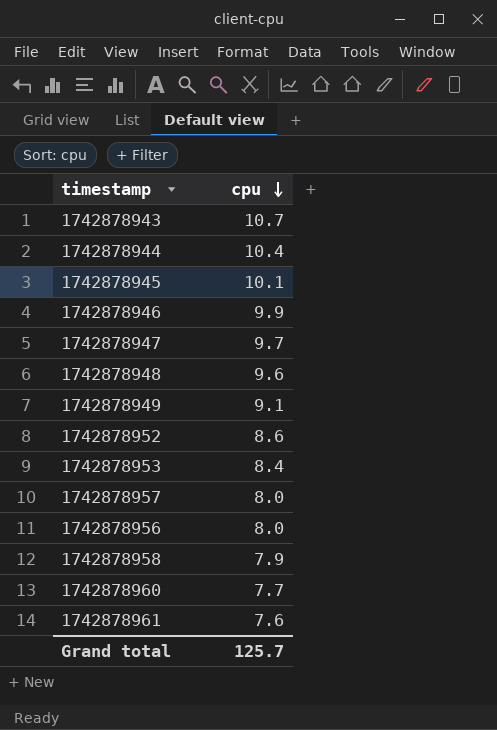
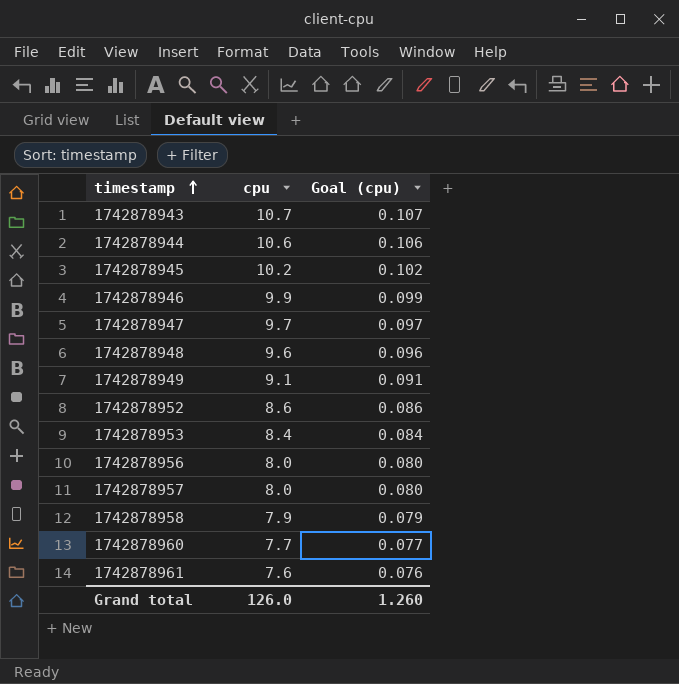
row order: cpu descending -> timestamp ascending
column Goal (cpu) | formula: none -> [cpu] * 0.01
1742878944 | cpu: 10.4 -> 10.6
1742878945 | cpu: 10.1 -> 10.2
Grand total | cpu: 125.7 -> 126.0

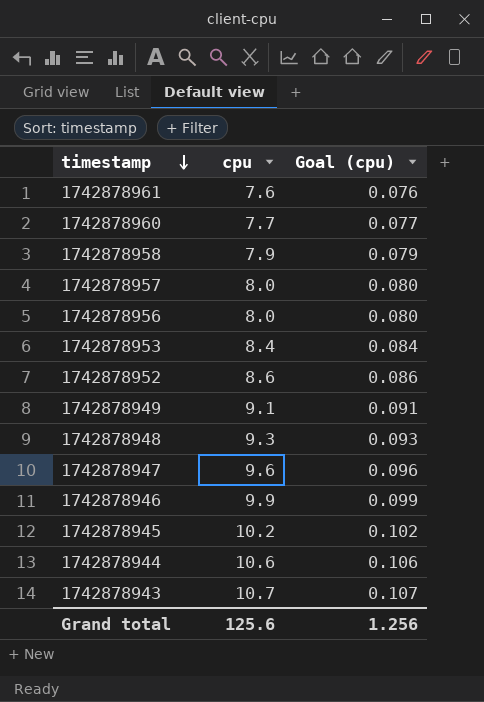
row order: timestamp ascending -> timestamp descending
1742878948 | cpu: 9.6 -> 9.3
1742878948 | Goal (cpu): 0.096 -> 0.093
1742878947 | cpu: 9.7 -> 9.6
1742878947 | Goal (cpu): 0.097 -> 0.096
Grand total | cpu: 126.0 -> 125.6
Grand total | Goal (cpu): 1.260 -> 1.256

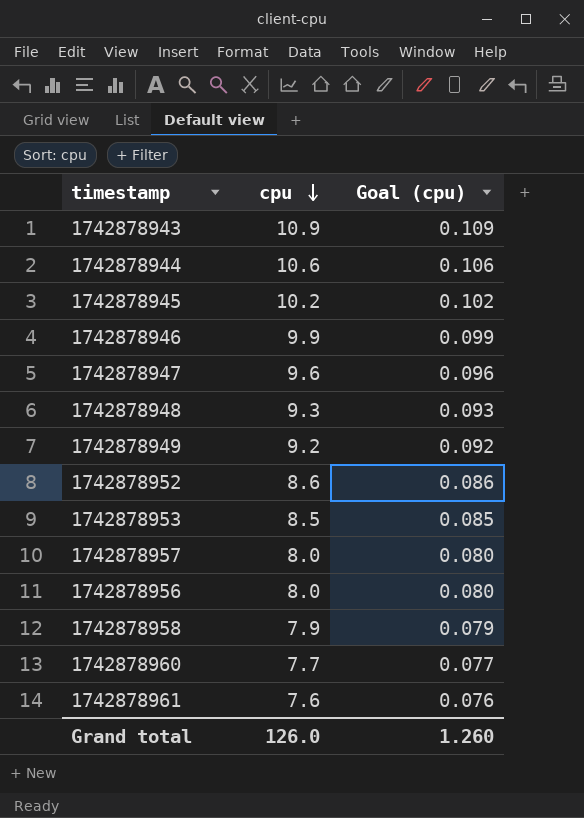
row order: timestamp descending -> cpu descending
1742878943 | cpu: 10.7 -> 10.9
1742878943 | Goal (cpu): 0.107 -> 0.109
1742878949 | cpu: 9.1 -> 9.2
1742878949 | Goal (cpu): 0.091 -> 0.092
1742878953 | cpu: 8.4 -> 8.5
1742878953 | Goal (cpu): 0.084 -> 0.085
Grand total | cpu: 125.6 -> 126.0
Grand total | Goal (cpu): 1.256 -> 1.260

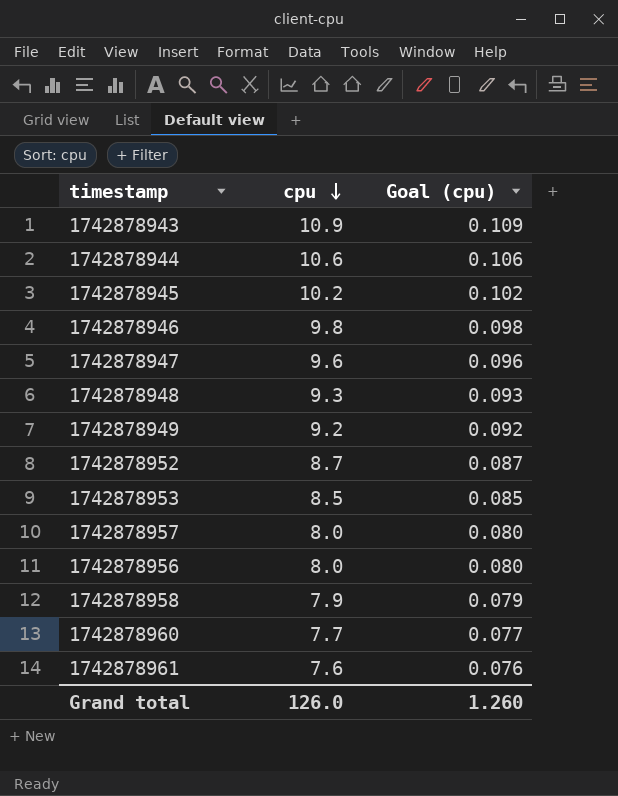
1742878946 | cpu: 9.9 -> 9.8
1742878946 | Goal (cpu): 0.099 -> 0.098
1742878952 | cpu: 8.6 -> 8.7
1742878952 | Goal (cpu): 0.086 -> 0.087

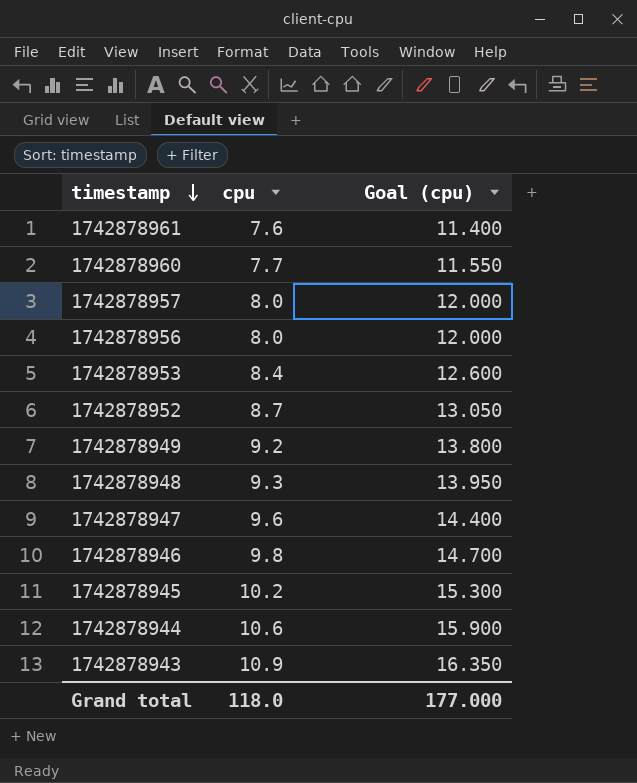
row order: cpu descending -> timestamp descending
column Goal (cpu) | formula: [cpu] * 0.01 -> [cpu] * 1.5
row 1742878958: 7.9 | 0.079 -> none
1742878953 | cpu: 8.5 -> 8.4
Grand total | cpu: 126.0 -> 118.0
Grand total | Goal (cpu): 1.260 -> 177.000

